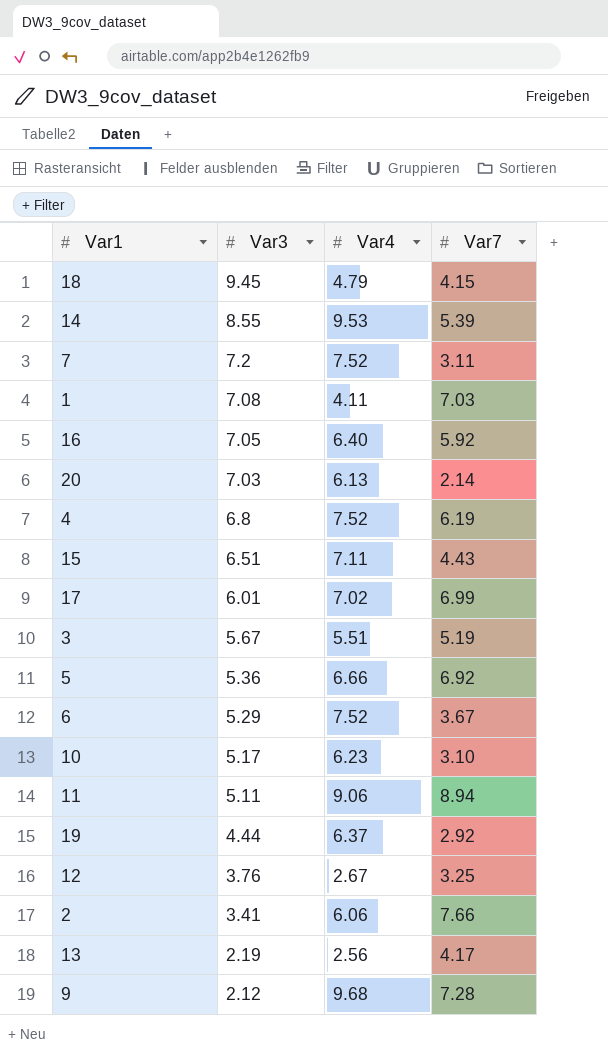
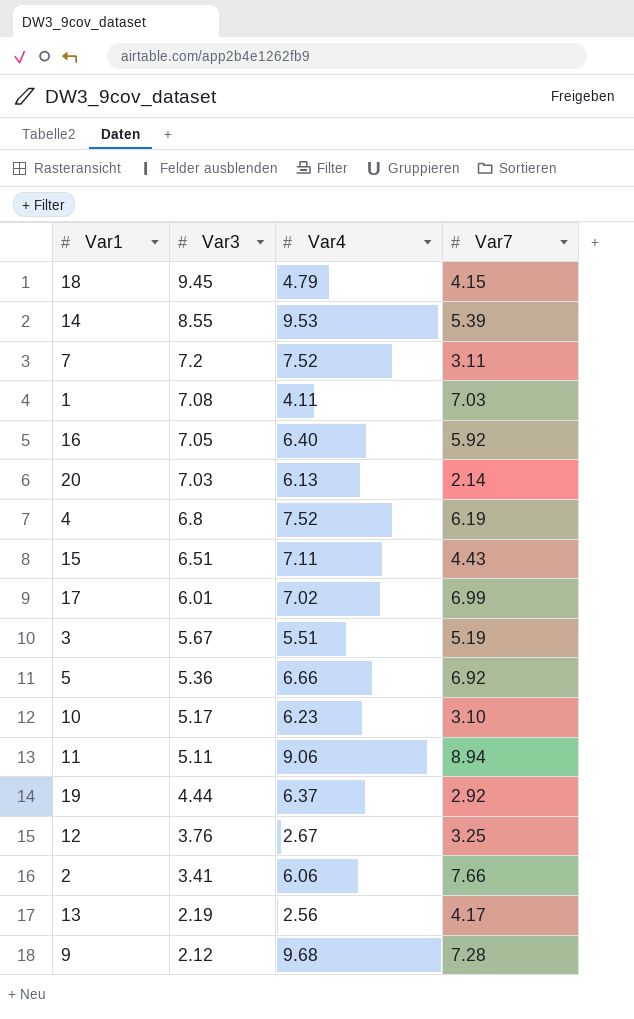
row 6: 5.29 | 7.52 | 3.67 -> none

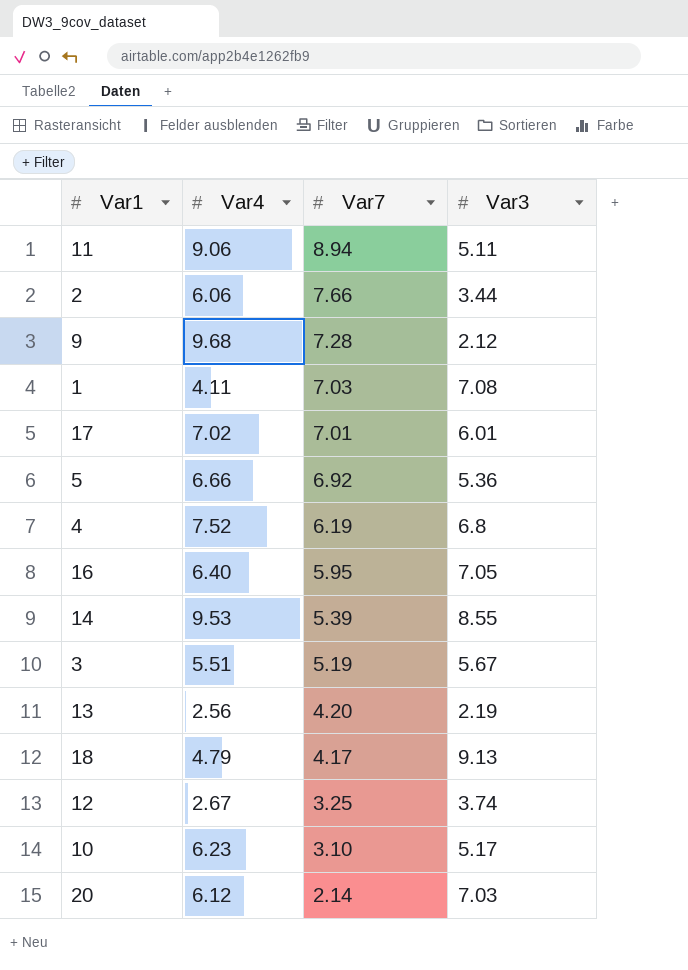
row order: Var3 descending -> Var7 descending
column Var3 | position: 2 -> 4
row 7: 7.2 | 7.52 | 3.11 -> none
row 15: 6.51 | 7.11 | 4.43 -> none
row 19: 4.44 | 6.37 | 2.92 -> none
2 | Var3: 3.41 -> 3.44
17 | Var7: 6.99 -> 7.01
16 | Var7: 5.92 -> 5.95
13 | Var7: 4.17 -> 4.20
18 | Var7: 4.15 -> 4.17
18 | Var3: 9.45 -> 9.13
12 | Var3: 3.76 -> 3.74
20 | Var4: 6.13 -> 6.12

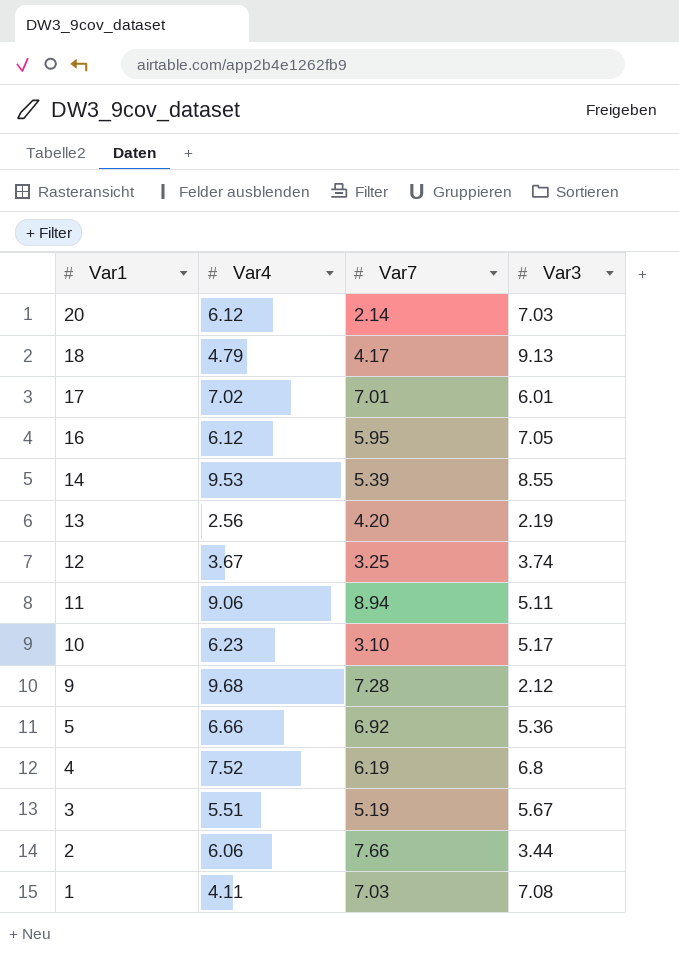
row order: Var7 descending -> Var1 descending
16 | Var4: 6.40 -> 6.12
12 | Var4: 2.67 -> 3.67

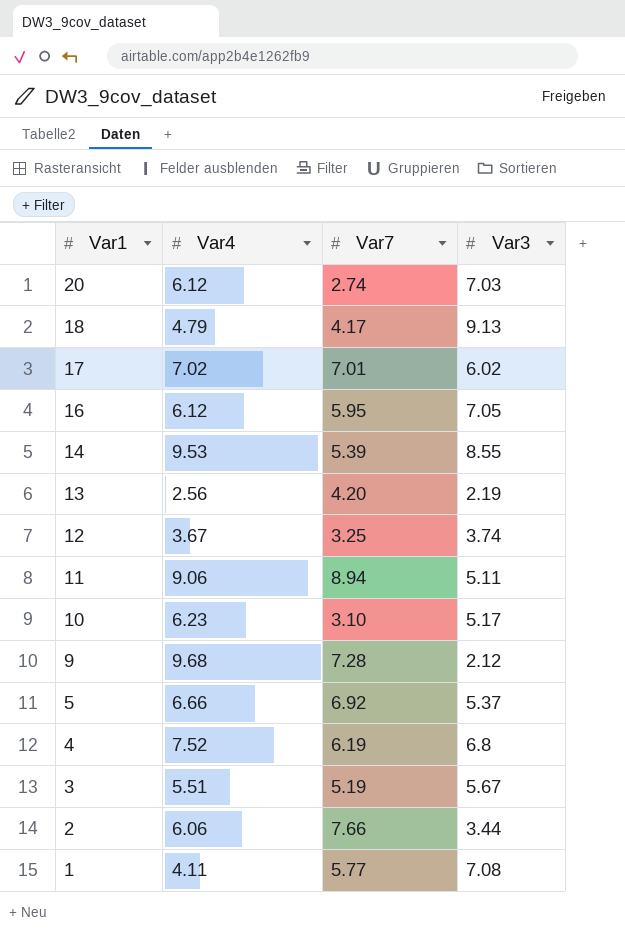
20 | Var7: 2.14 -> 2.74
17 | Var3: 6.01 -> 6.02
5 | Var3: 5.36 -> 5.37
1 | Var7: 7.03 -> 5.77

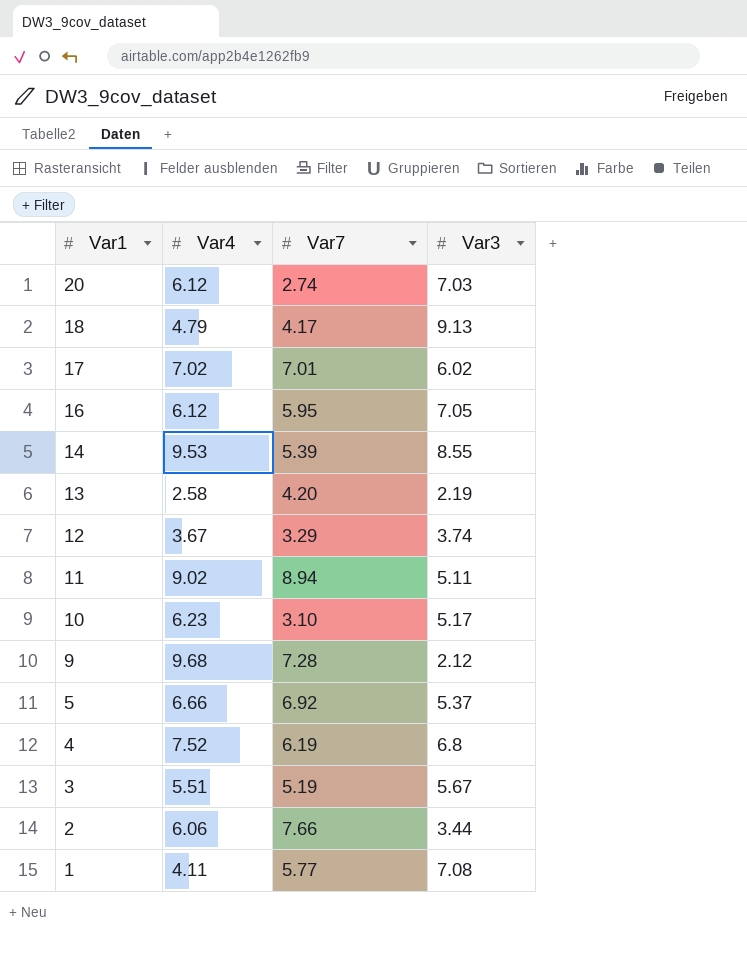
13 | Var4: 2.56 -> 2.58
12 | Var7: 3.25 -> 3.29
11 | Var4: 9.06 -> 9.02

